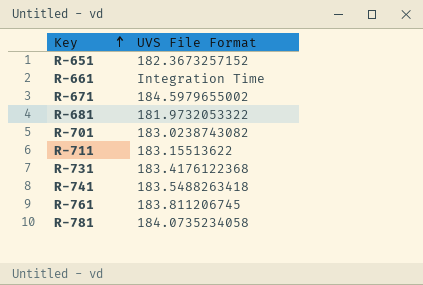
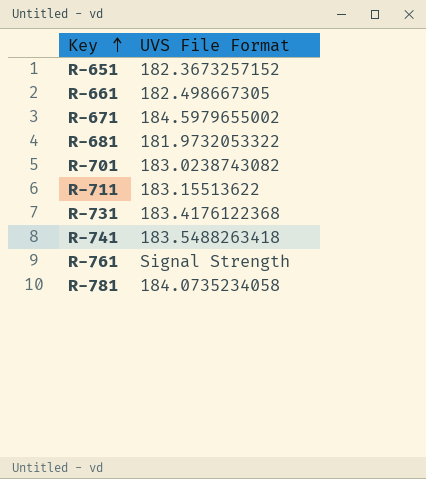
R-661 | UVS File Format: Integration Time -> 182.498667305
R-761 | UVS File Format: 183.811206745 -> Signal Strength

